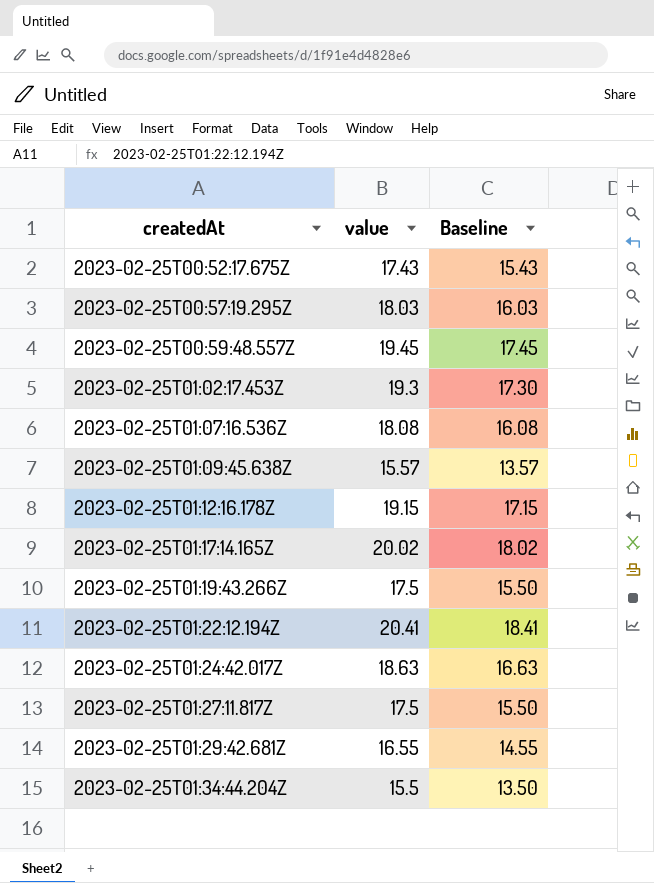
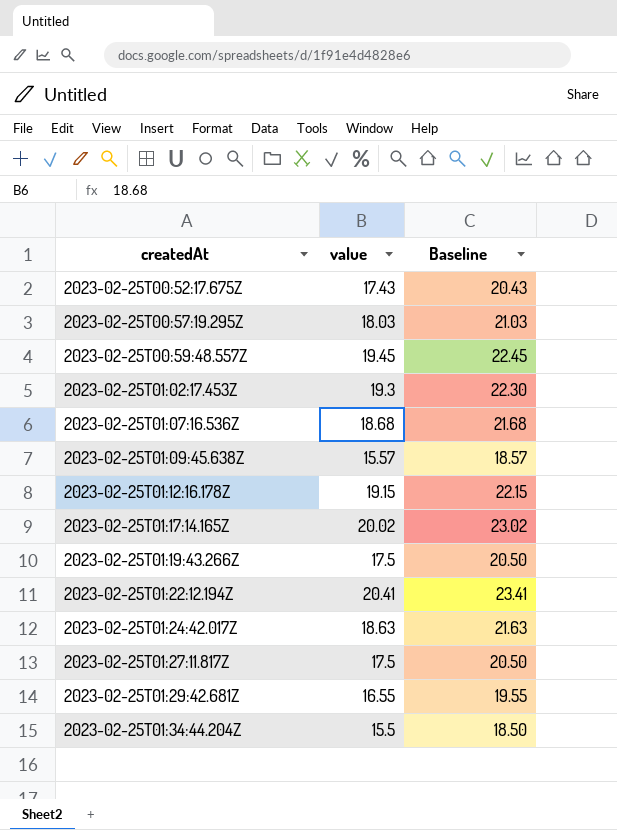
column Baseline | formula: [value] - 2 -> [value] + 3
2023-02-25T01:07:16.536Z | value: 18.08 -> 18.68

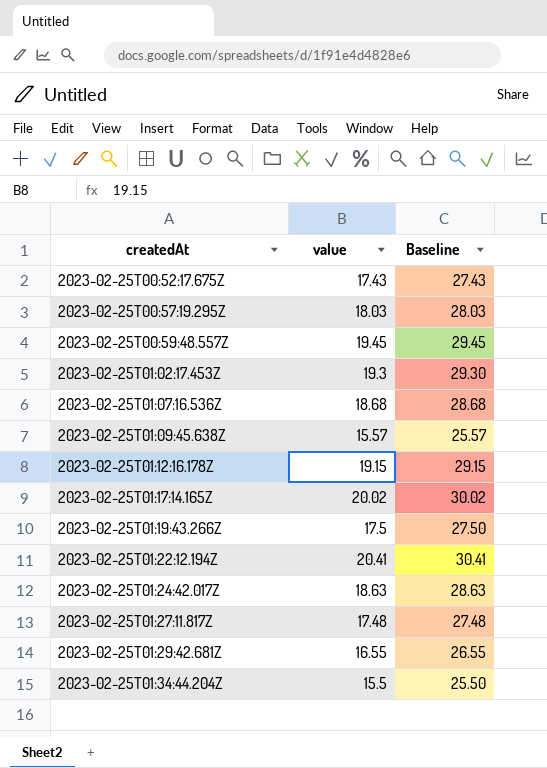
column Baseline | formula: [value] + 3 -> [value] + 10
2023-02-25T01:27:11.817Z | value: 17.5 -> 17.48

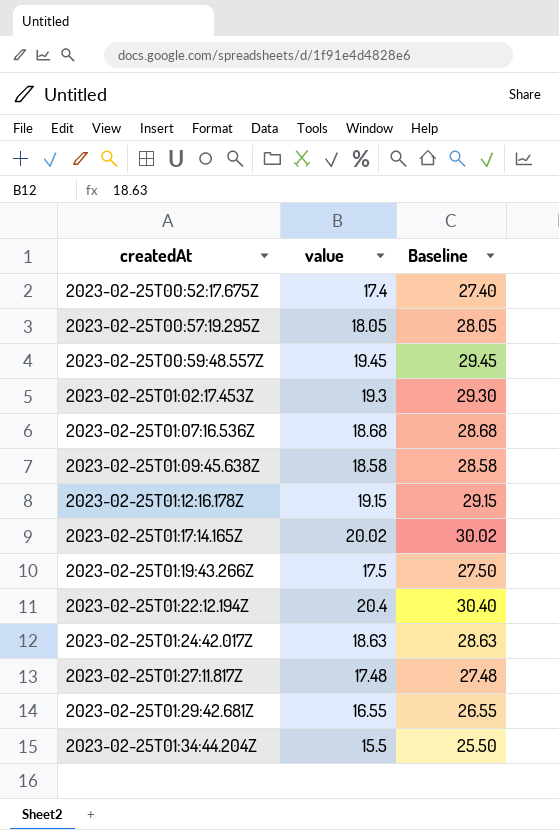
2023-02-25T00:52:17.675Z | value: 17.43 -> 17.4
2023-02-25T00:52:17.675Z | Baseline: 27.43 -> 27.40
2023-02-25T00:57:19.295Z | value: 18.03 -> 18.05
2023-02-25T00:57:19.295Z | Baseline: 28.03 -> 28.05
2023-02-25T01:09:45.638Z | value: 15.57 -> 18.58
2023-02-25T01:09:45.638Z | Baseline: 25.57 -> 28.58
2023-02-25T01:22:12.194Z | value: 20.41 -> 20.4
2023-02-25T01:22:12.194Z | Baseline: 30.41 -> 30.40

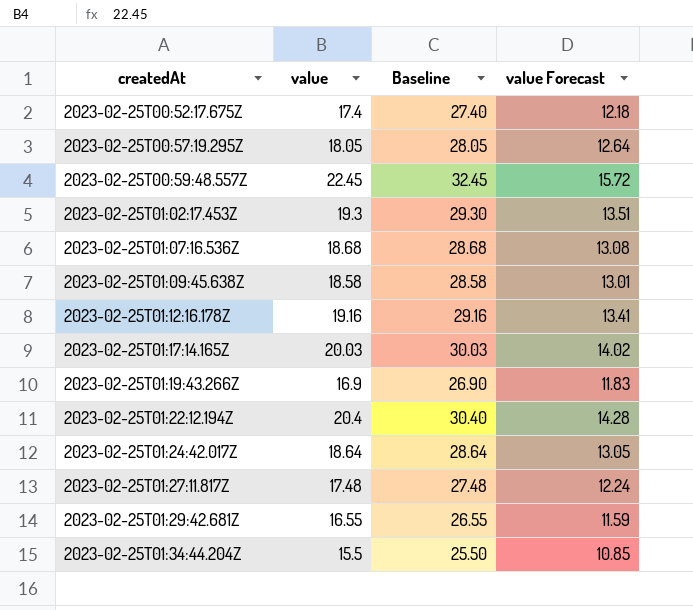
column value Forecast | formula: none -> [value] * 0.7
2023-02-25T00:59:48.557Z | value: 19.45 -> 22.45
2023-02-25T00:59:48.557Z | Baseline: 29.45 -> 32.45
2023-02-25T01:12:16.178Z | value: 19.15 -> 19.16
2023-02-25T01:12:16.178Z | Baseline: 29.15 -> 29.16
2023-02-25T01:17:14.165Z | value: 20.02 -> 20.03
2023-02-25T01:17:14.165Z | Baseline: 30.02 -> 30.03
2023-02-25T01:19:43.266Z | value: 17.5 -> 16.9
2023-02-25T01:19:43.266Z | Baseline: 27.50 -> 26.90
2023-02-25T01:24:42.017Z | value: 18.63 -> 18.64
2023-02-25T01:24:42.017Z | Baseline: 28.63 -> 28.64

